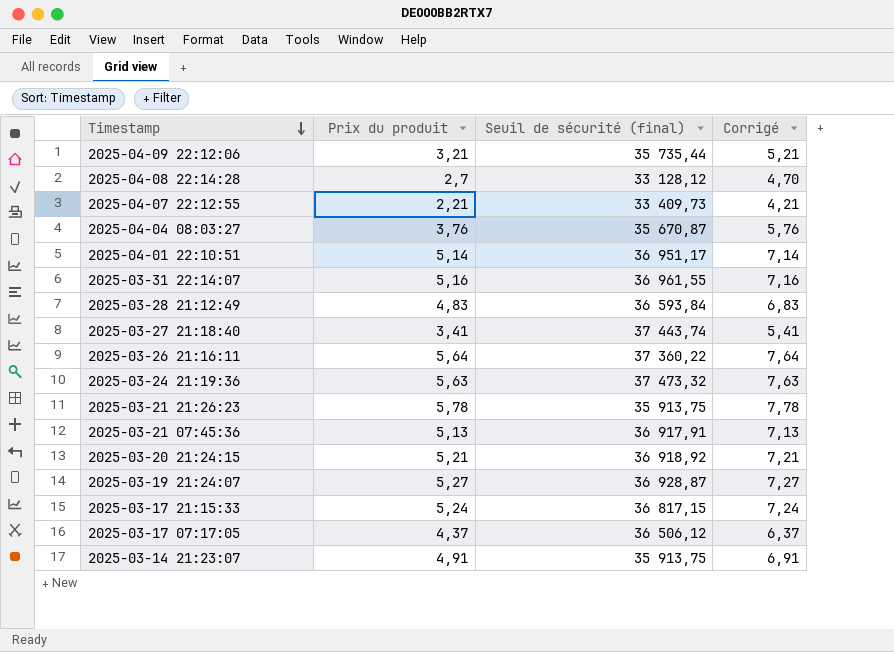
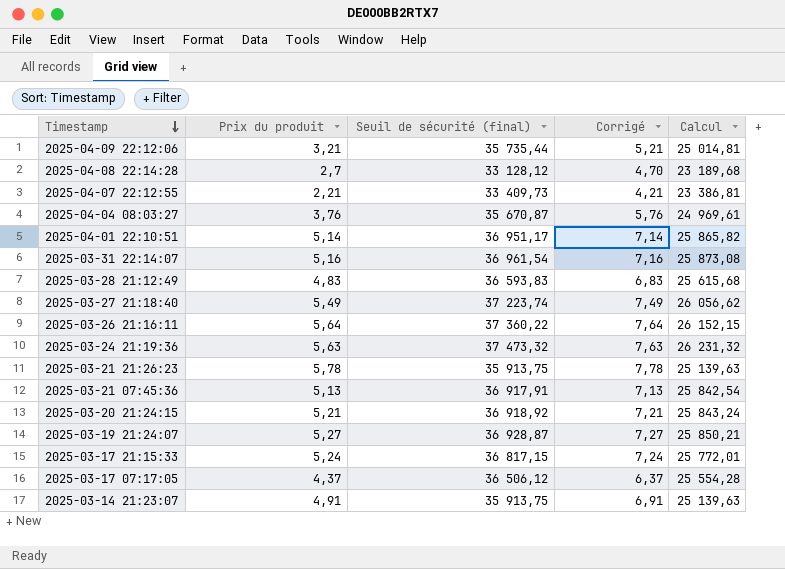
column Calcul | formula: none -> [Seuil de sécurité (final)] * 0,7
2025-03-31 22:14:07 | Seuil de sécurité (final): 36 961,55 -> 36 961,54
2025-03-28 21:12:49 | Seuil de sécurité (final): 36 593,84 -> 36 593,83
2025-03-27 21:18:40 | Prix du produit: 3,41 -> 5,49
2025-03-27 21:18:40 | Seuil de sécurité (final): 37 443,74 -> 37 223,74
2025-03-27 21:18:40 | Corrigé: 5,41 -> 7,49

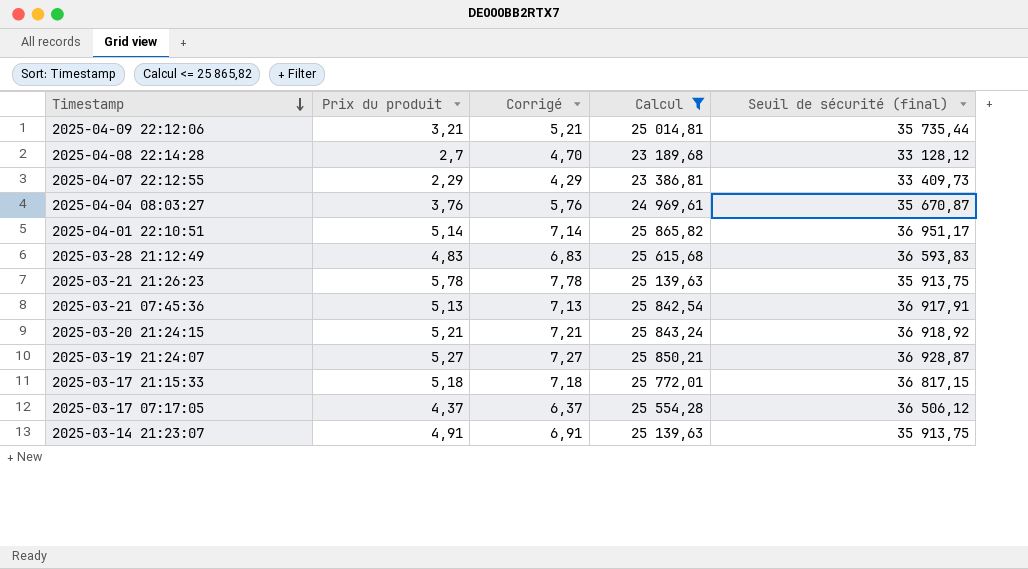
filter: none -> Calcul <= 25 865,82
column Seuil de sécurité (final) | position: 3 -> 5
2025-04-07 22:12:55 | Prix du produit: 2,21 -> 2,29
2025-04-07 22:12:55 | Corrigé: 4,21 -> 4,29
2025-03-17 21:15:33 | Prix du produit: 5,24 -> 5,18
2025-03-17 21:15:33 | Corrigé: 7,24 -> 7,18

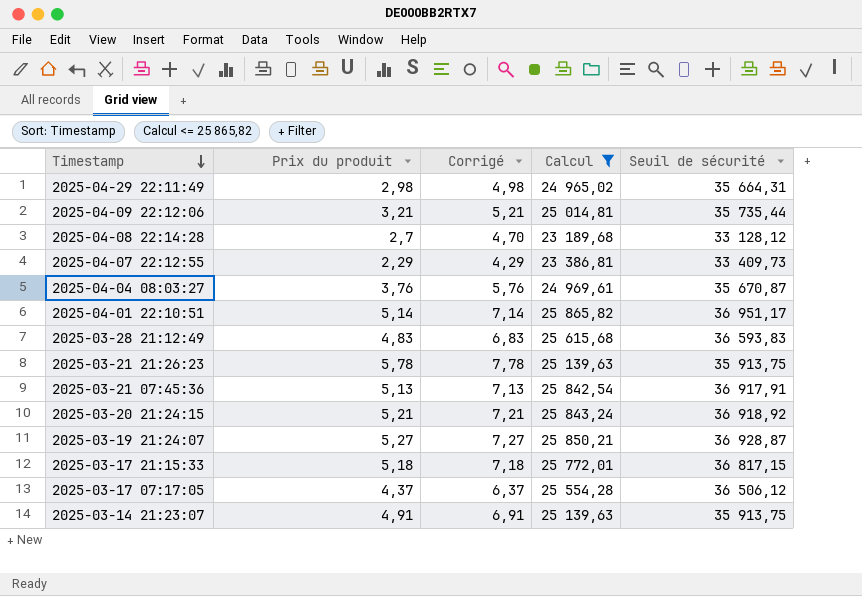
column name: Seuil de sécurité (final) -> Seuil de sécurité
row 2025-04-29 22:11:49: none -> 2,98 | 4,98 | 24 965,02 | 35 664,31

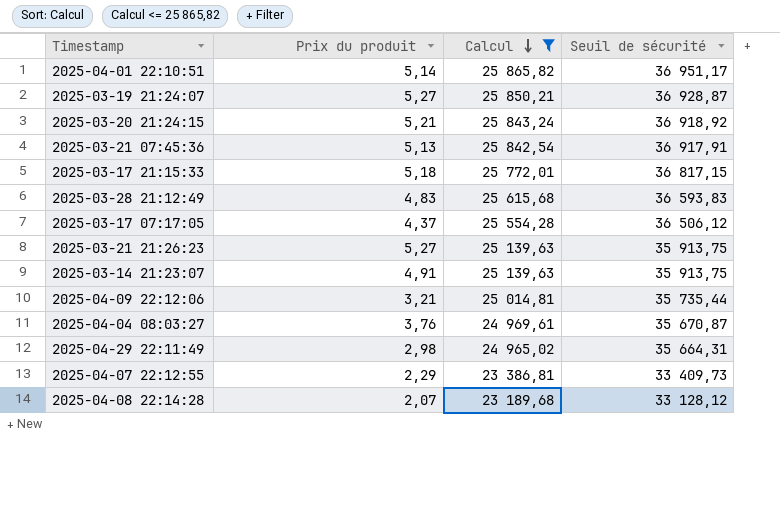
row order: Timestamp descending -> Calcul descending
column Corrigé | formula: [Prix du produit] + 2 -> none
2025-03-21 21:26:23 | Prix du produit: 5,78 -> 5,27
2025-04-08 22:14:28 | Prix du produit: 2,7 -> 2,07

